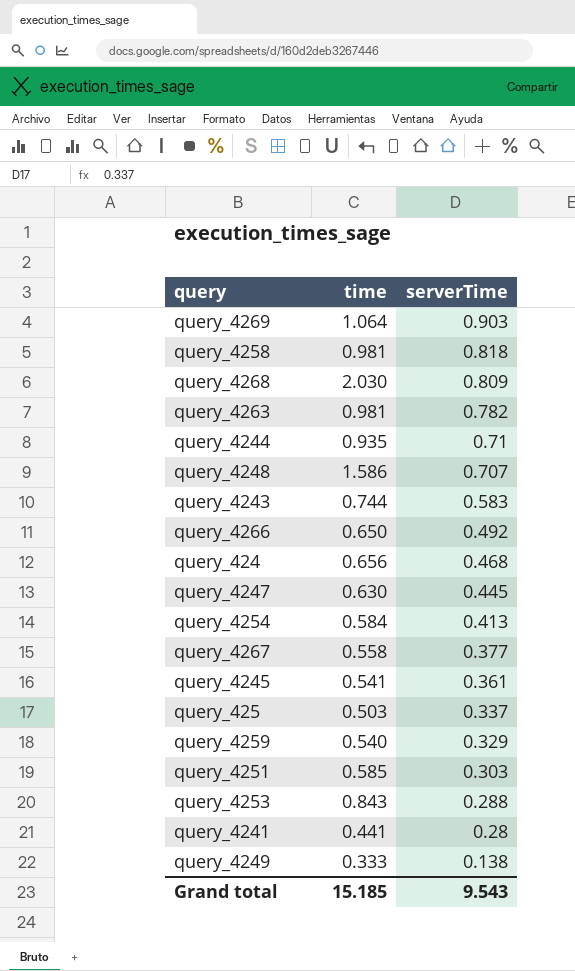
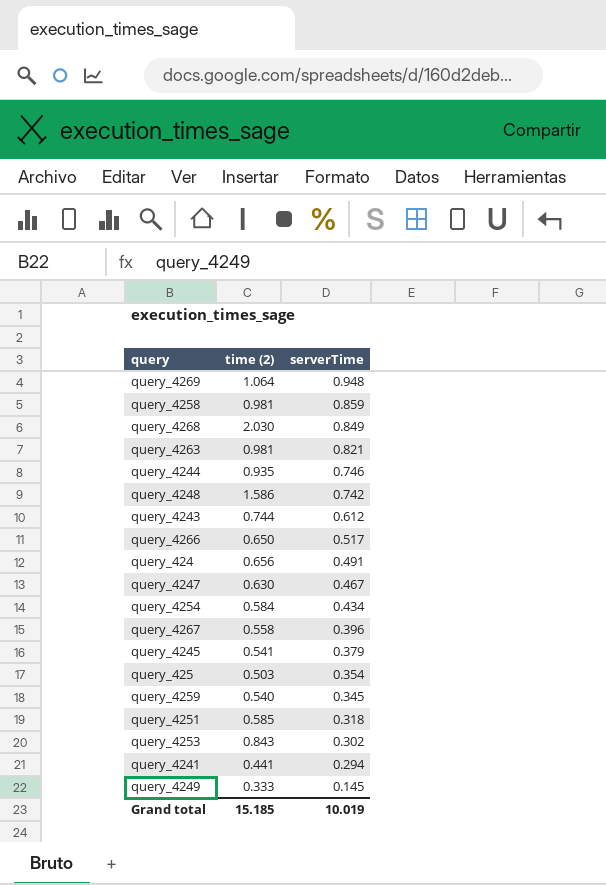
column name: time -> time (2)
query_4269 | serverTime: 0.903 -> 0.948
query_4258 | serverTime: 0.818 -> 0.859
query_4268 | serverTime: 0.809 -> 0.849
query_4263 | serverTime: 0.782 -> 0.821
query_4244 | serverTime: 0.71 -> 0.746
query_4248 | serverTime: 0.707 -> 0.742
query_4243 | serverTime: 0.583 -> 0.612
query_4266 | serverTime: 0.492 -> 0.517
query_424 | serverTime: 0.468 -> 0.491
query_4247 | serverTime: 0.445 -> 0.467
query_4254 | serverTime: 0.413 -> 0.434
query_4267 | serverTime: 0.377 -> 0.396
query_4245 | serverTime: 0.361 -> 0.379
query_425 | serverTime: 0.337 -> 0.354
query_4259 | serverTime: 0.329 -> 0.345
query_4251 | serverTime: 0.303 -> 0.318
query_4253 | serverTime: 0.288 -> 0.302
query_4241 | serverTime: 0.28 -> 0.294
query_4249 | serverTime: 0.138 -> 0.145
Grand total | serverTime: 9.543 -> 10.019

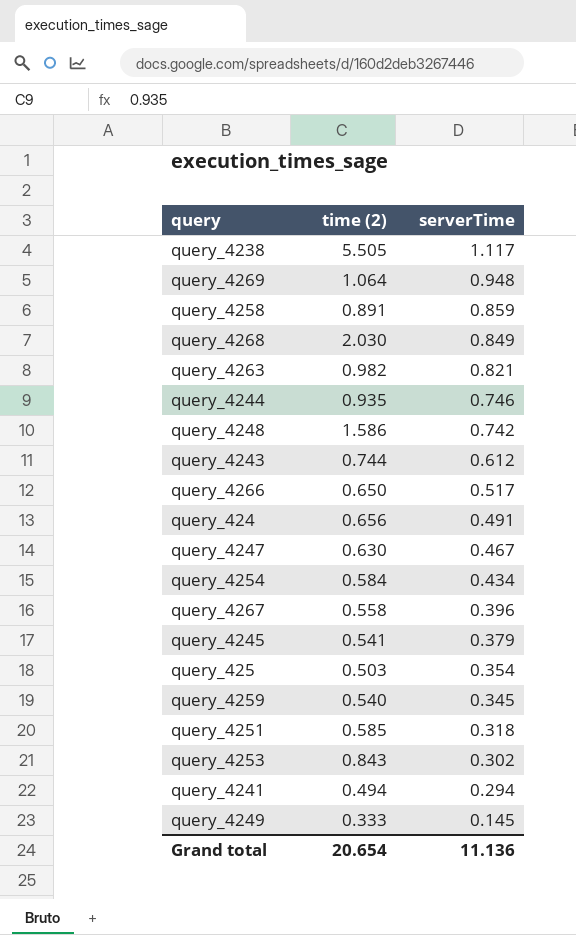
row query_4238: none -> 5.505 | 1.117
query_4258 | time (2): 0.981 -> 0.891
query_4263 | time (2): 0.981 -> 0.982
query_4241 | time (2): 0.441 -> 0.494
Grand total | time (2): 15.185 -> 20.654
Grand total | serverTime: 10.019 -> 11.136

